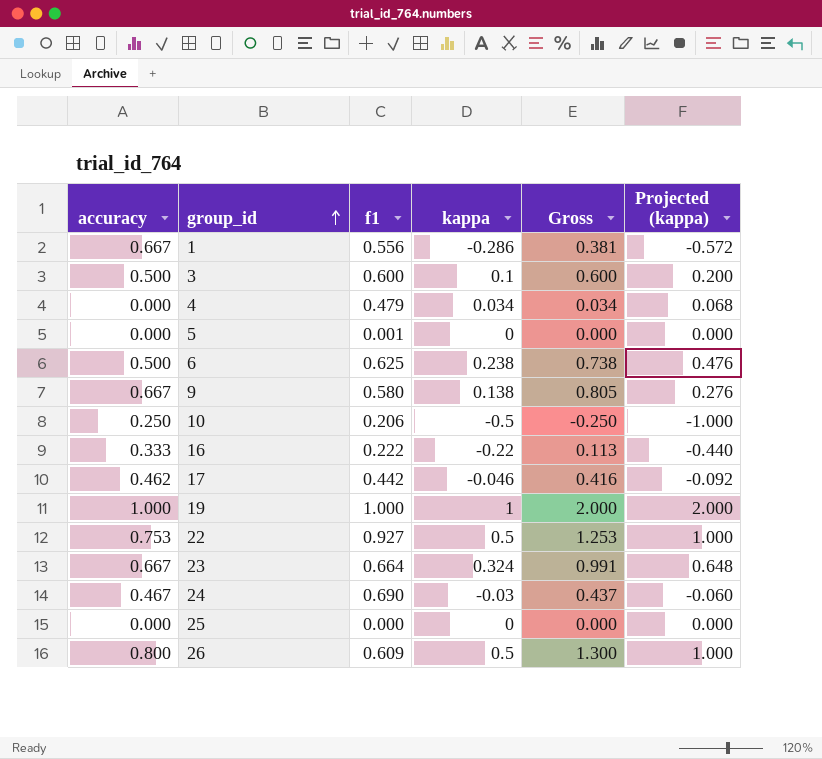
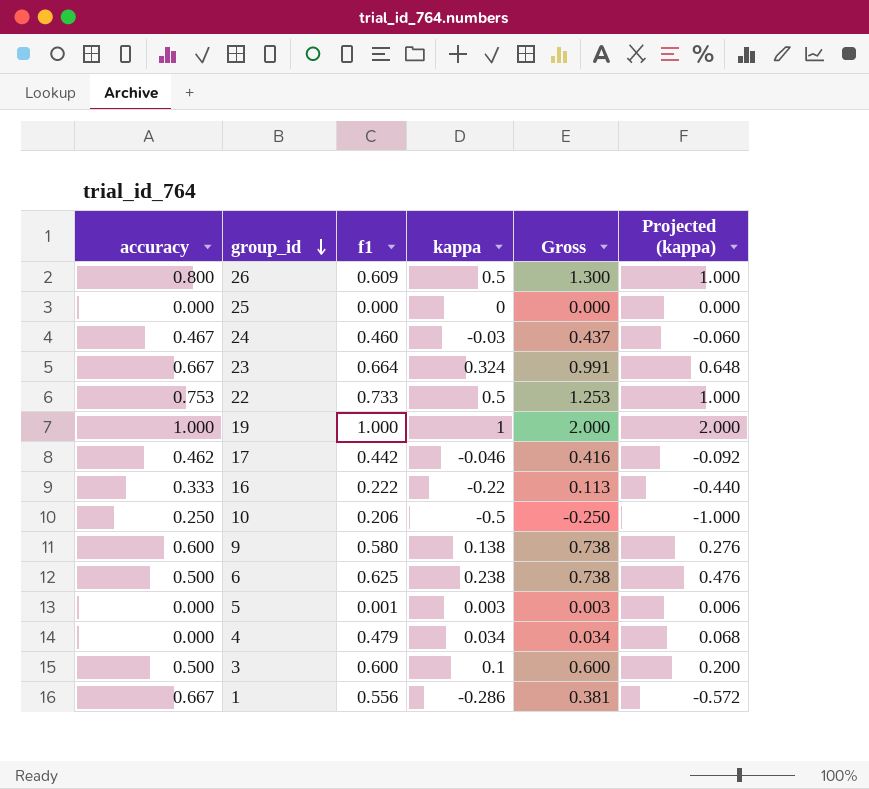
row order: group_id ascending -> group_id descending
24 | f1: 0.690 -> 0.460
22 | f1: 0.927 -> 0.733
9 | accuracy: 0.667 -> 0.600
9 | Gross: 0.805 -> 0.738
5 | kappa: 0 -> 0.003
5 | Gross: 0.000 -> 0.003
5 | Projected (kappa): 0.000 -> 0.006

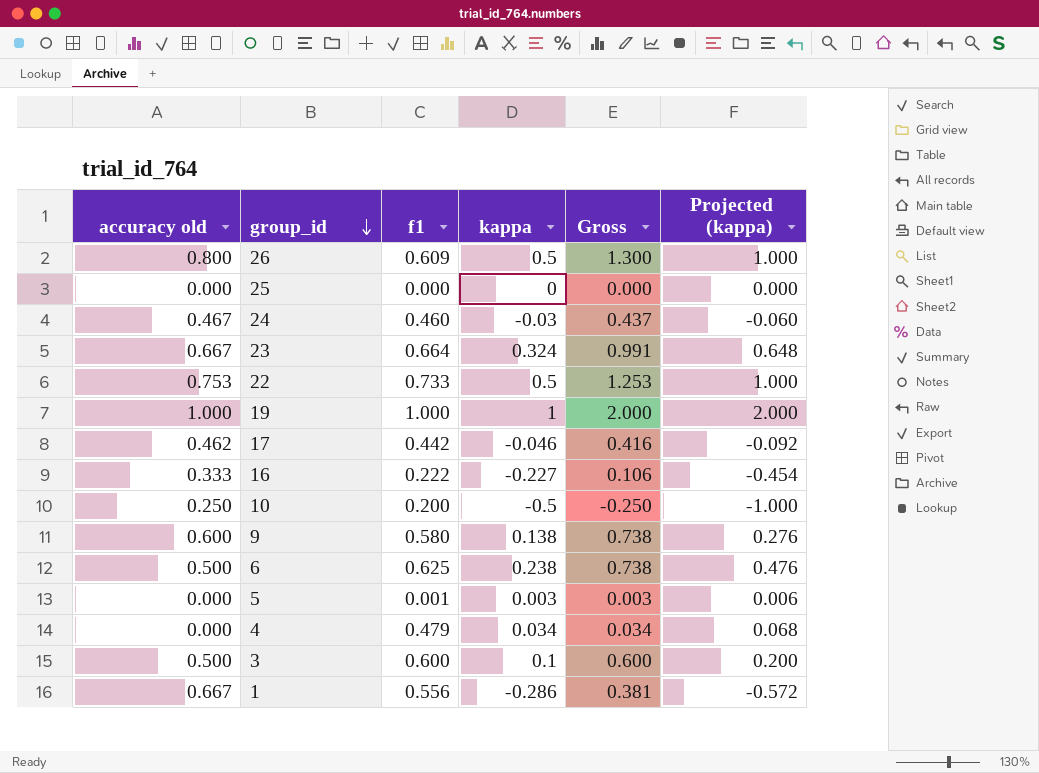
column name: accuracy -> accuracy old
16 | kappa: -0.22 -> -0.227
16 | Gross: 0.113 -> 0.106
16 | Projected (kappa): -0.440 -> -0.454
10 | f1: 0.206 -> 0.200

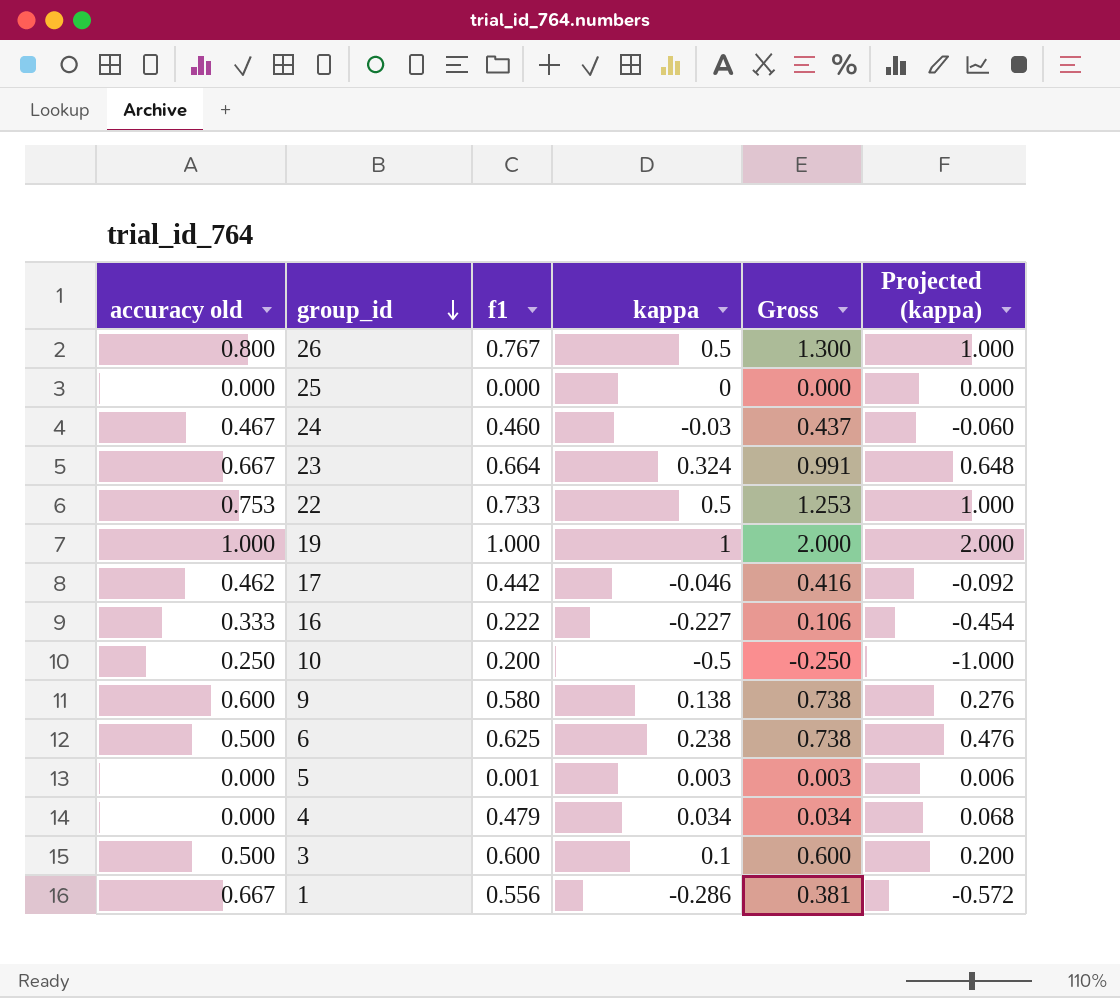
26 | f1: 0.609 -> 0.767

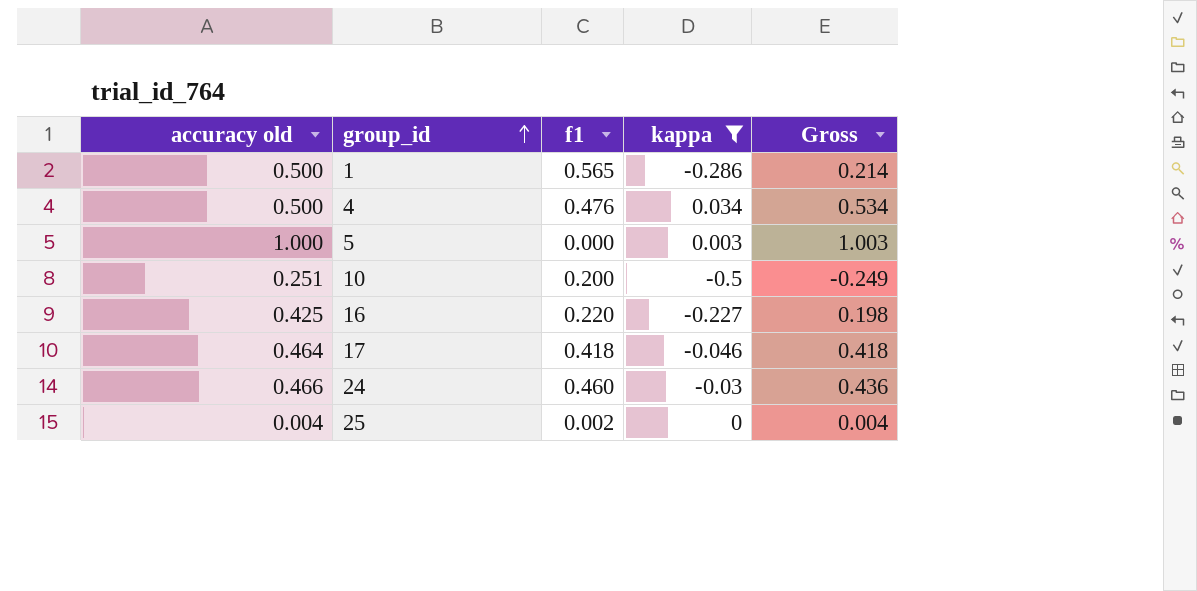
filter: none -> kappa <= 0.034
row order: group_id descending -> group_id ascending
column Projected (kappa) | formula: [kappa] * 2 -> none
1 | accuracy old: 0.667 -> 0.500
1 | f1: 0.556 -> 0.565
1 | Gross: 0.381 -> 0.214
4 | accuracy old: 0.000 -> 0.500
4 | f1: 0.479 -> 0.476
4 | Gross: 0.034 -> 0.534
5 | accuracy old: 0.000 -> 1.000
5 | f1: 0.001 -> 0.000
5 | Gross: 0.003 -> 1.003
10 | accuracy old: 0.250 -> 0.251
10 | Gross: -0.250 -> -0.249
16 | accuracy old: 0.333 -> 0.425
16 | f1: 0.222 -> 0.220
16 | Gross: 0.106 -> 0.198
17 | accuracy old: 0.462 -> 0.464
17 | f1: 0.442 -> 0.418
17 | Gross: 0.416 -> 0.418
24 | accuracy old: 0.467 -> 0.466
24 | Gross: 0.437 -> 0.436
25 | accuracy old: 0.000 -> 0.004
25 | f1: 0.000 -> 0.002
25 | Gross: 0.000 -> 0.004

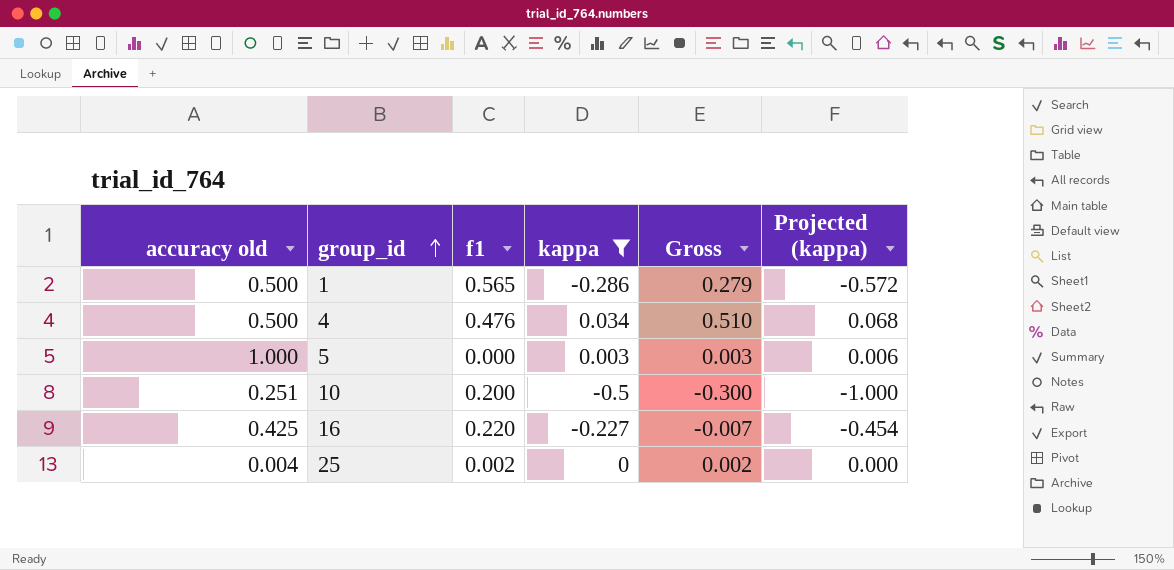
column Gross | formula: [accuracy old] + [kappa] -> [f1] + [kappa]
column Projected (kappa) | formula: none -> [kappa] * 2
row 17: 0.464 | 0.418 | -0.046 | 0.418 -> none
row 24: 0.466 | 0.460 | -0.03 | 0.436 -> none

